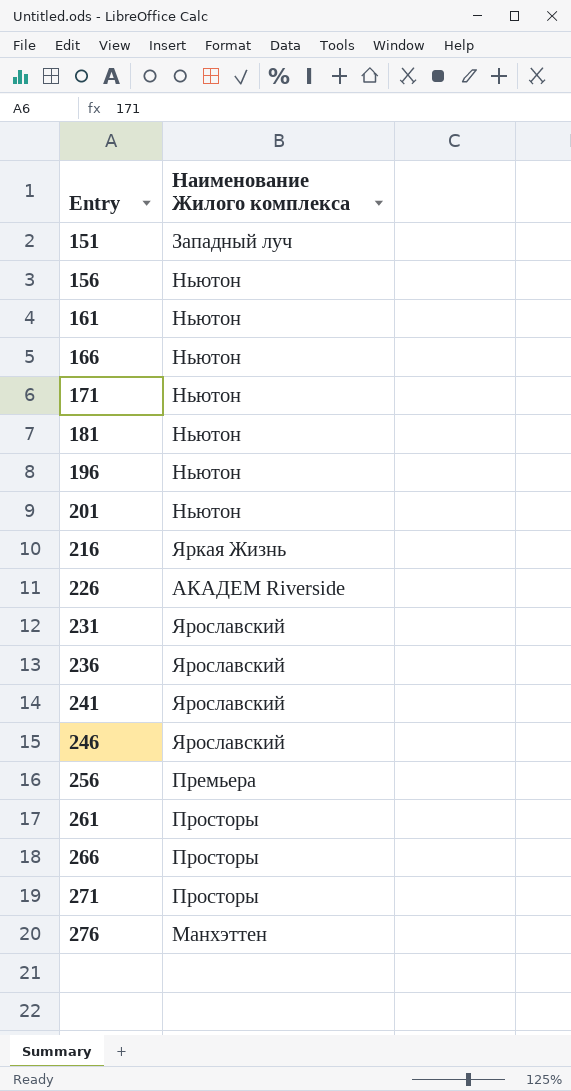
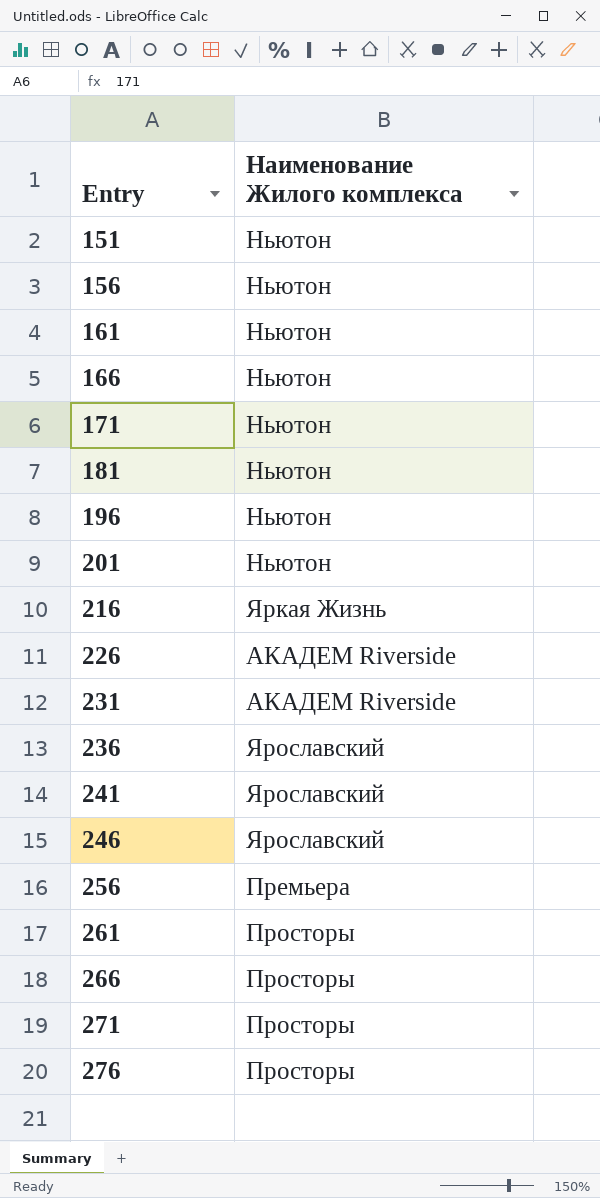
151 | Наименование Жилого комплекса: Западный луч -> Ньютон
231 | Наименование Жилого комплекса: Ярославский -> АКАДЕМ Riverside
276 | Наименование Жилого комплекса: Манхэттен -> Просторы

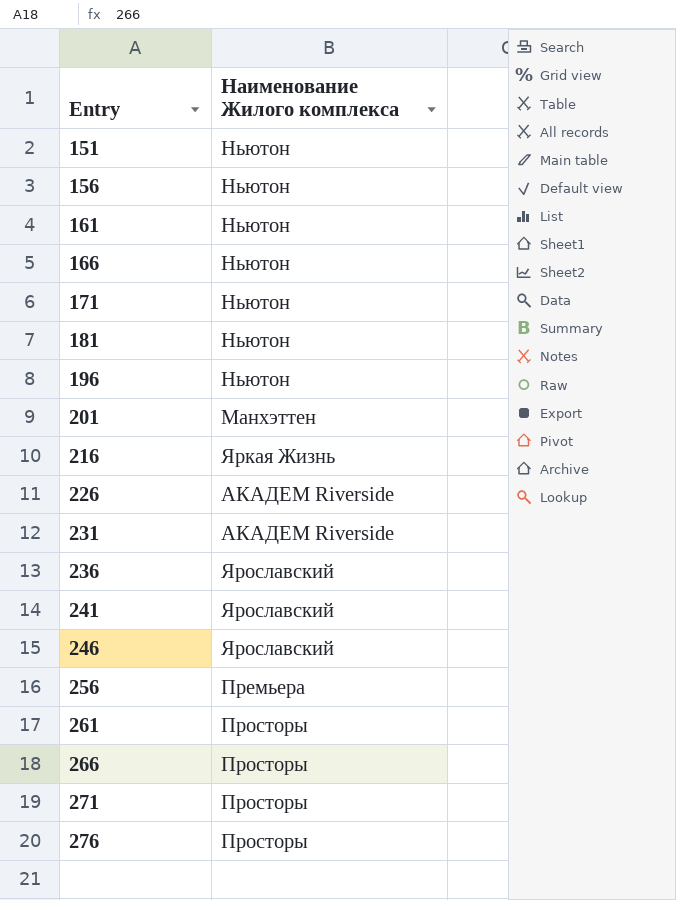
201 | Наименование Жилого комплекса: Ньютон -> Манхэттен

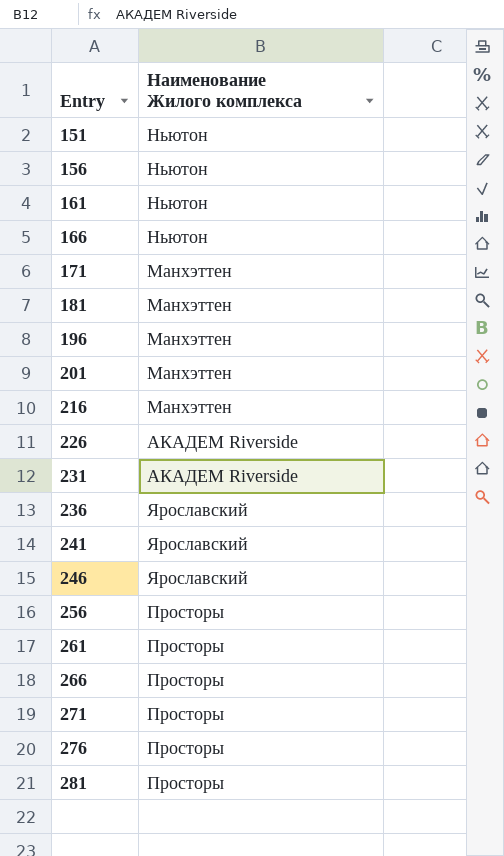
171 | Наименование Жилого комплекса: Ньютон -> Манхэттен
181 | Наименование Жилого комплекса: Ньютон -> Манхэттен
196 | Наименование Жилого комплекса: Ньютон -> Манхэттен
216 | Наименование Жилого комплекса: Яркая Жизнь -> Манхэттен
256 | Наименование Жилого комплекса: Премьера -> Просторы
row 281: none -> Просторы

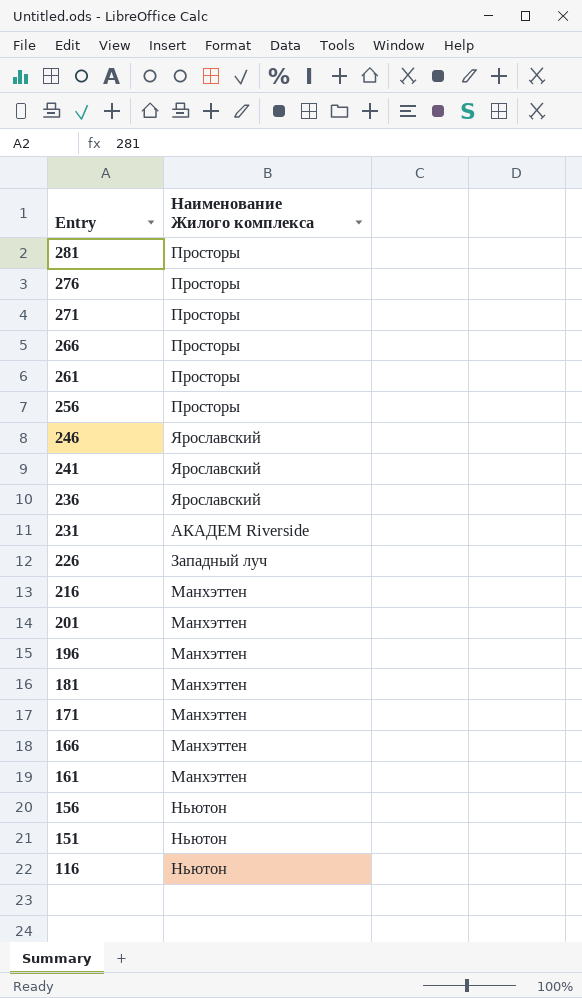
row order: Entry ascending -> Entry descending
226 | Наименование Жилого комплекса: АКАДЕМ Riverside -> Западный луч
166 | Наименование Жилого комплекса: Ньютон -> Манхэттен
161 | Наименование Жилого комплекса: Ньютон -> Манхэттен
row 116: none -> Ньютон

